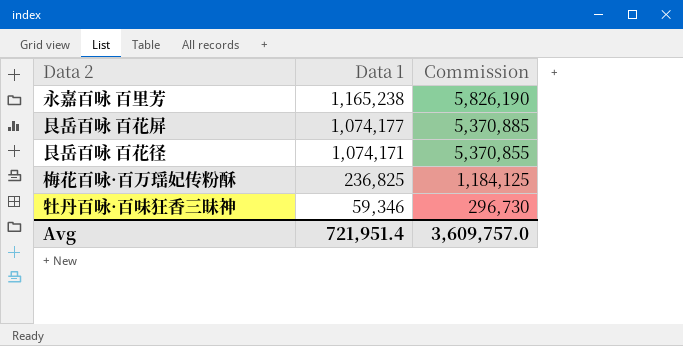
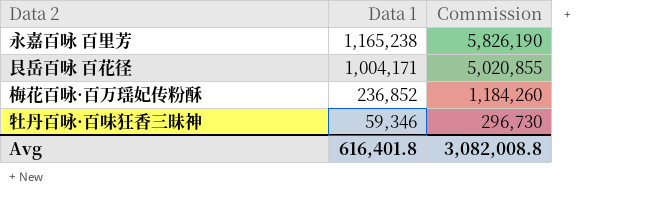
row 艮岳百咏 百花屏: 1,074,177 | 5,370,885 -> none
艮岳百咏 百花径 | Data 1: 1,074,171 -> 1,004,171
艮岳百咏 百花径 | Commission: 5,370,855 -> 5,020,855
梅花百咏·百万瑶妃传粉酥 | Data 1: 236,825 -> 236,852
梅花百咏·百万瑶妃传粉酥 | Commission: 1,184,125 -> 1,184,260
Avg | Data 1: 721,951.4 -> 616,401.8
Avg | Commission: 3,609,757.0 -> 3,082,008.8

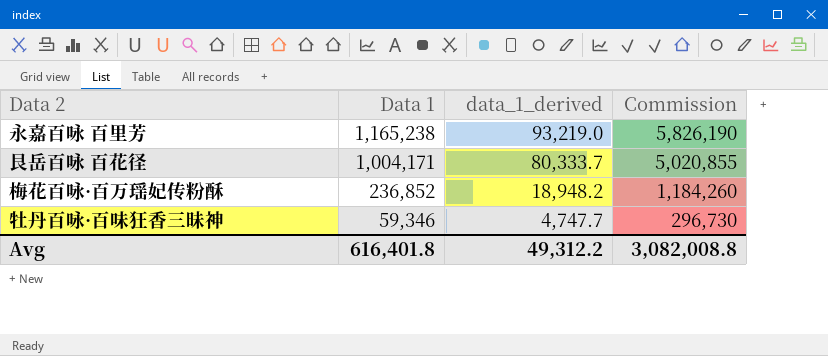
column data_1_derived | formula: none -> [Data 1] * 0.08

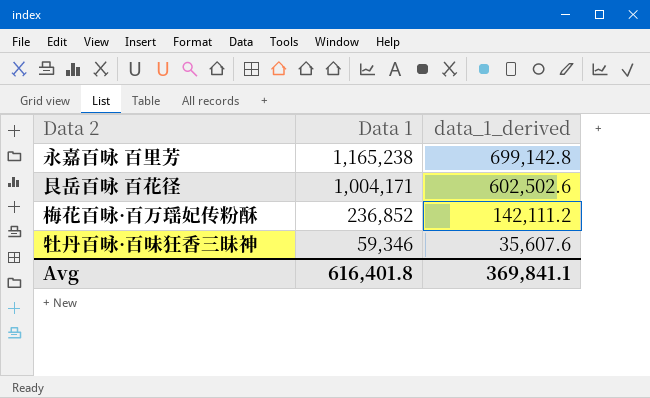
column Commission | formula: [Data 1] * 5 -> none
column data_1_derived | formula: [Data 1] * 0.08 -> [Data 1] * 0.6
Avg | data_1_derived: 49,312.2 -> 369,841.1

